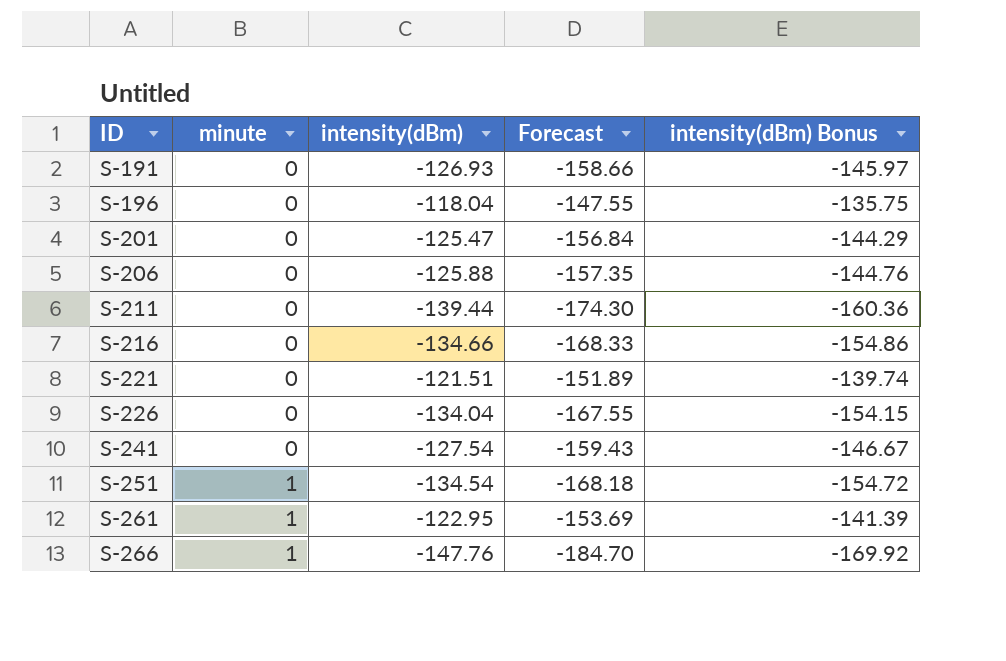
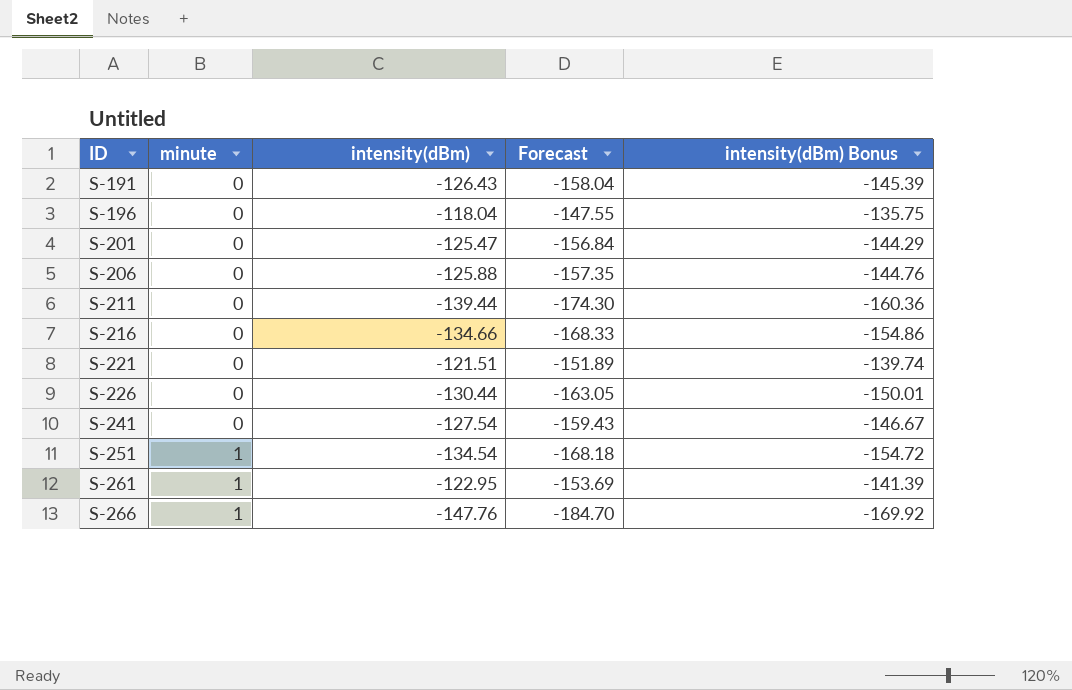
S-191 | intensity(dBm): -126.93 -> -126.43
S-191 | Forecast: -158.66 -> -158.04
S-191 | intensity(dBm) Bonus: -145.97 -> -145.39
S-226 | intensity(dBm): -134.04 -> -130.44
S-226 | Forecast: -167.55 -> -163.05
S-226 | intensity(dBm) Bonus: -154.15 -> -150.01

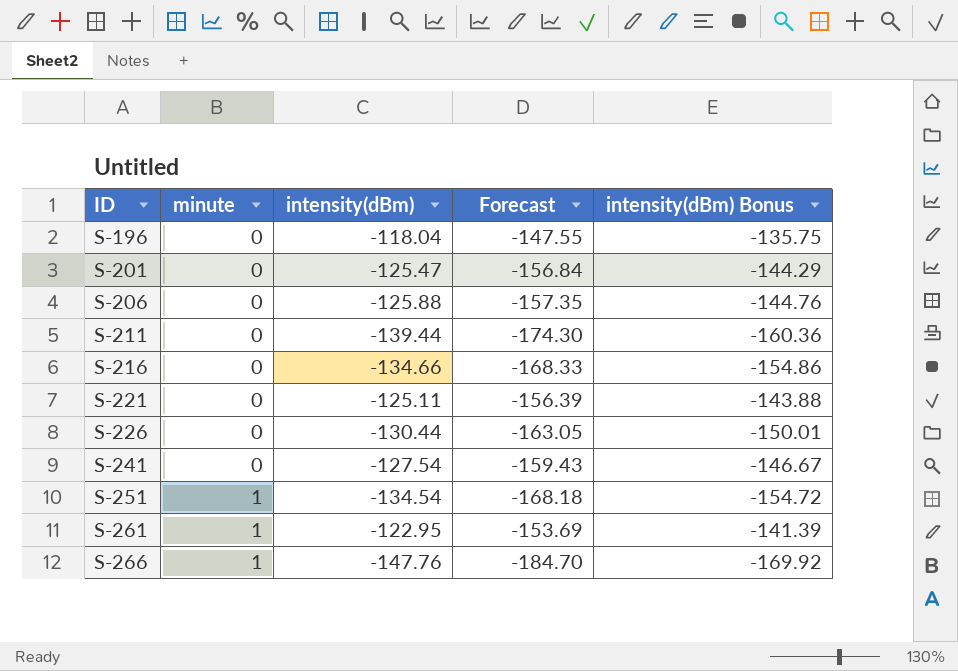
row S-191: 0 | -126.43 | -158.04 | -145.39 -> none
S-221 | intensity(dBm): -121.51 -> -125.11
S-221 | Forecast: -151.89 -> -156.39
S-221 | intensity(dBm) Bonus: -139.74 -> -143.88

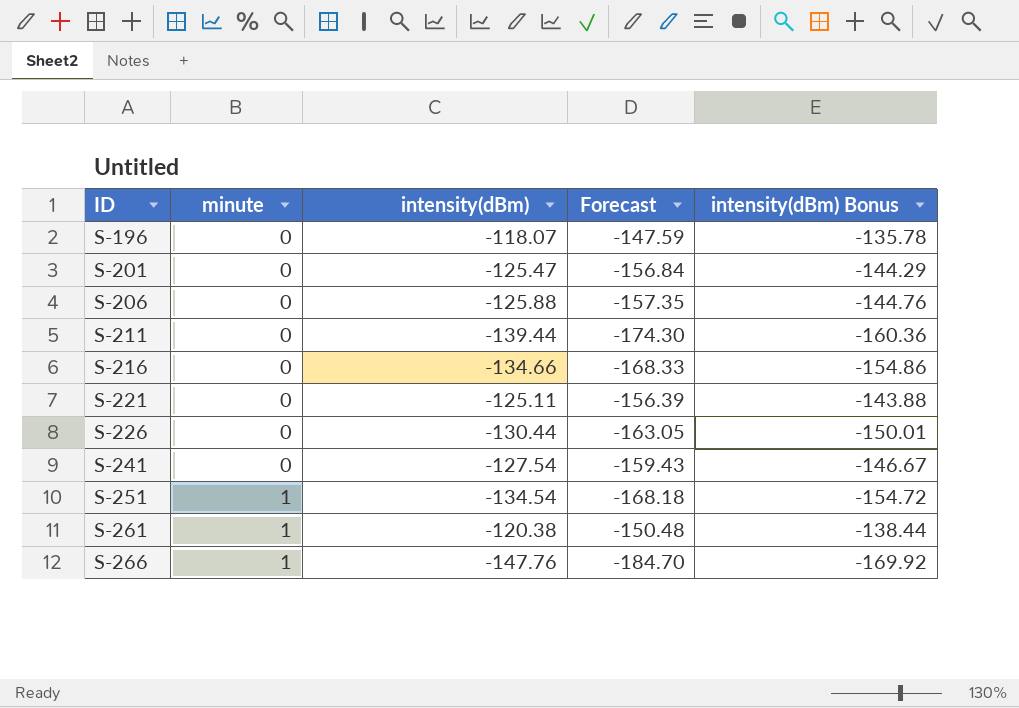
S-196 | intensity(dBm): -118.04 -> -118.07
S-196 | Forecast: -147.55 -> -147.59
S-196 | intensity(dBm) Bonus: -135.75 -> -135.78
S-261 | intensity(dBm): -122.95 -> -120.38
S-261 | Forecast: -153.69 -> -150.48
S-261 | intensity(dBm) Bonus: -141.39 -> -138.44

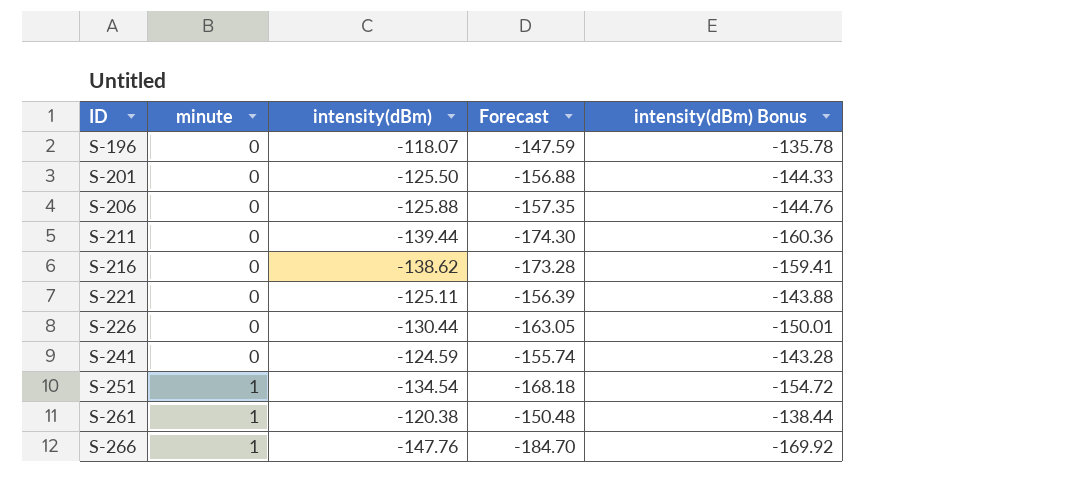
S-201 | intensity(dBm): -125.47 -> -125.50
S-201 | Forecast: -156.84 -> -156.88
S-201 | intensity(dBm) Bonus: -144.29 -> -144.33
S-216 | intensity(dBm): -134.66 -> -138.62
S-216 | Forecast: -168.33 -> -173.28
S-216 | intensity(dBm) Bonus: -154.86 -> -159.41
S-241 | intensity(dBm): -127.54 -> -124.59
S-241 | Forecast: -159.43 -> -155.74
S-241 | intensity(dBm) Bonus: -146.67 -> -143.28

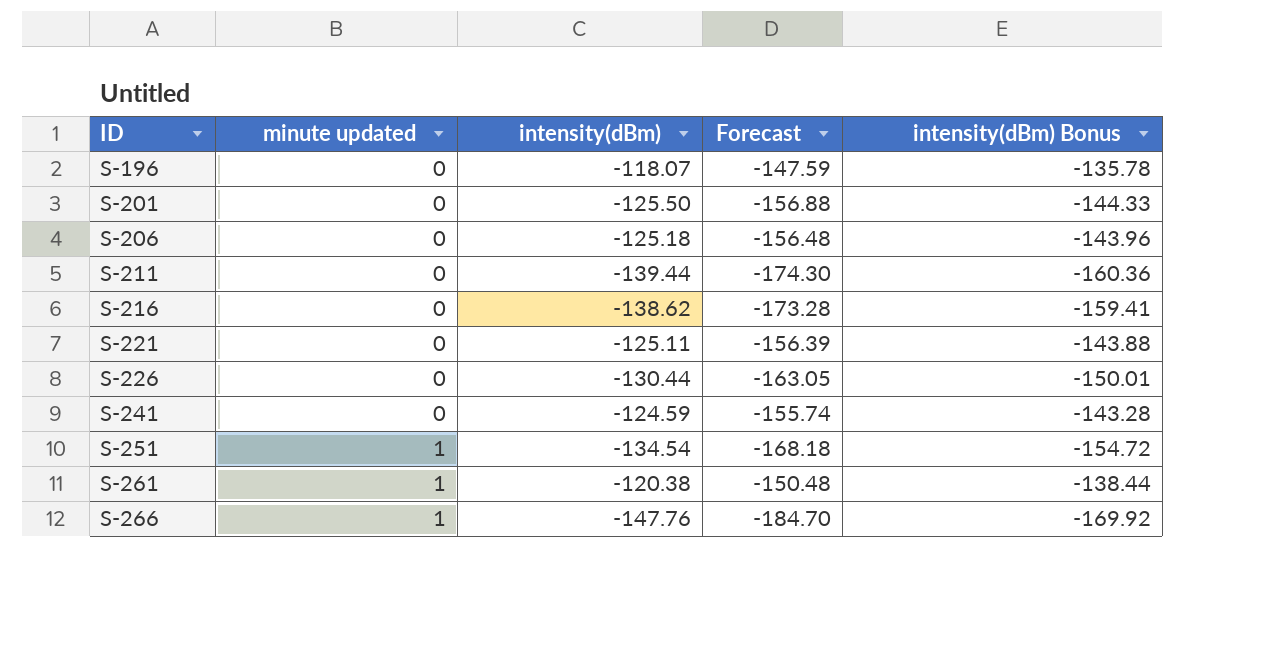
column name: minute -> minute updated
S-206 | intensity(dBm): -125.88 -> -125.18
S-206 | Forecast: -157.35 -> -156.48
S-206 | intensity(dBm) Bonus: -144.76 -> -143.96

